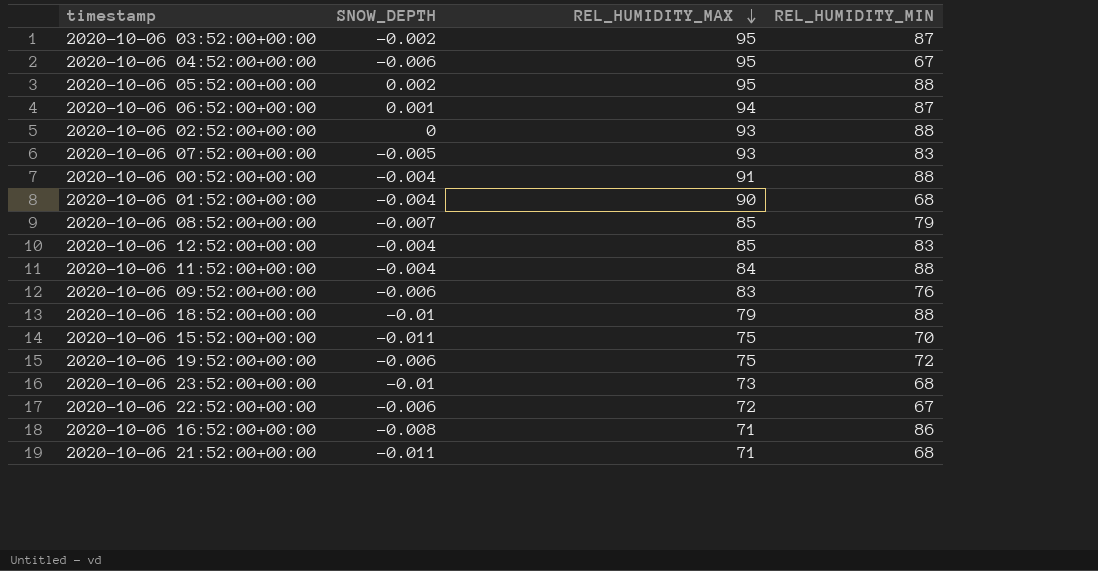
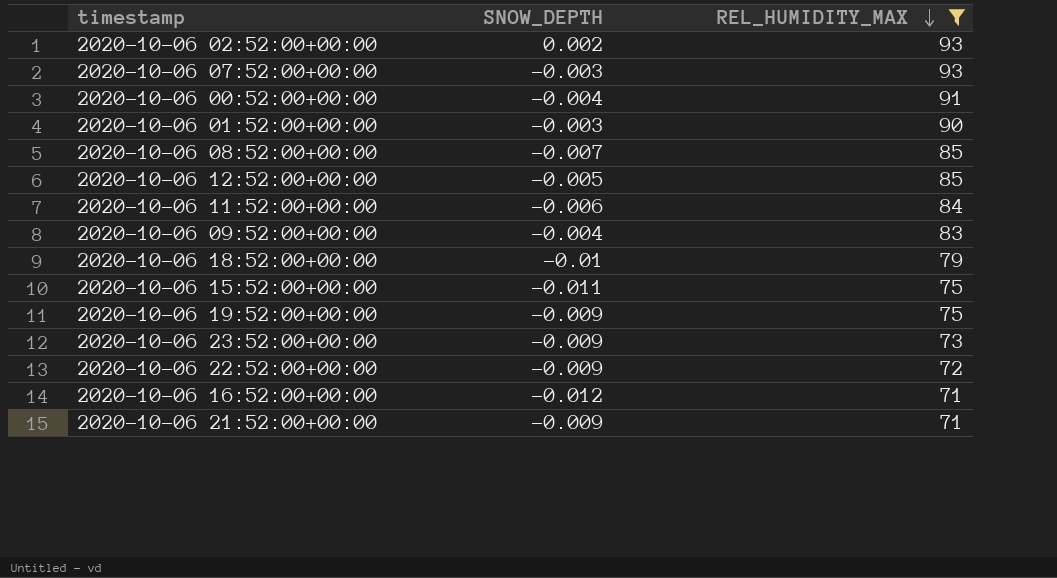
filter: none -> REL_HUMIDITY_MAX <= 93
column REL_HUMIDITY_MIN | position: 4 -> none
2020-10-06 02:52:00+00:00 | SNOW_DEPTH: 0 -> 0.002
2020-10-06 07:52:00+00:00 | SNOW_DEPTH: -0.005 -> -0.003
2020-10-06 01:52:00+00:00 | SNOW_DEPTH: -0.004 -> -0.003
2020-10-06 12:52:00+00:00 | SNOW_DEPTH: -0.004 -> -0.005
2020-10-06 11:52:00+00:00 | SNOW_DEPTH: -0.004 -> -0.006
2020-10-06 09:52:00+00:00 | SNOW_DEPTH: -0.006 -> -0.004
2020-10-06 19:52:00+00:00 | SNOW_DEPTH: -0.006 -> -0.009
2020-10-06 23:52:00+00:00 | SNOW_DEPTH: -0.01 -> -0.009
2020-10-06 22:52:00+00:00 | SNOW_DEPTH: -0.006 -> -0.009
2020-10-06 16:52:00+00:00 | SNOW_DEPTH: -0.008 -> -0.012
2020-10-06 21:52:00+00:00 | SNOW_DEPTH: -0.011 -> -0.009

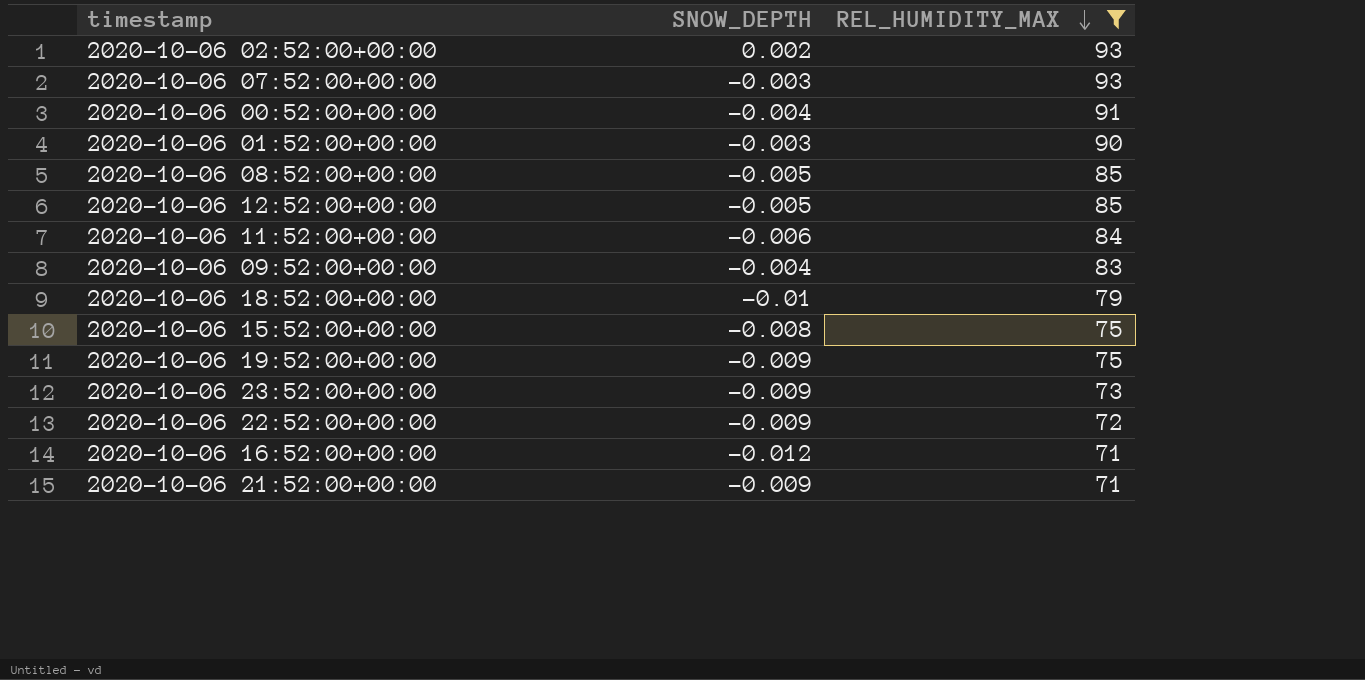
2020-10-06 08:52:00+00:00 | SNOW_DEPTH: -0.007 -> -0.005
2020-10-06 15:52:00+00:00 | SNOW_DEPTH: -0.011 -> -0.008

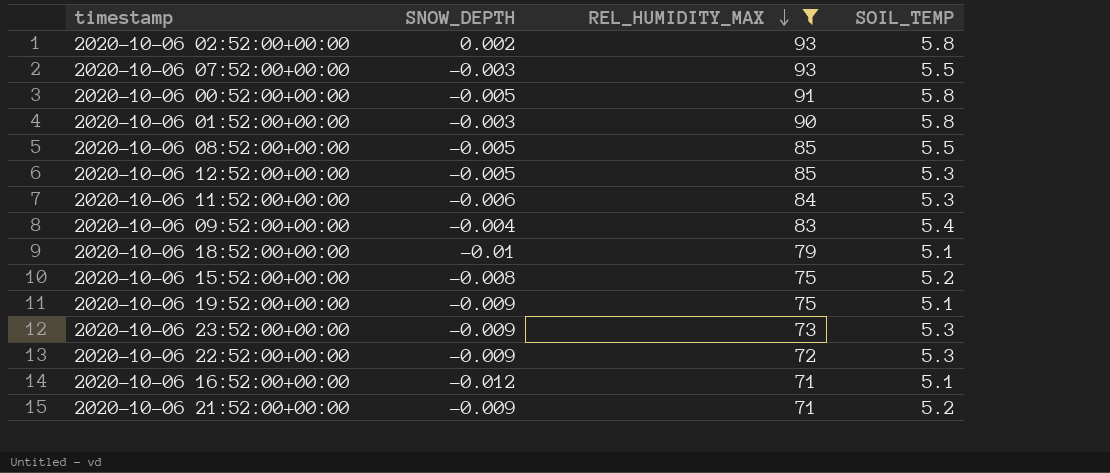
column SOIL_TEMP | position: none -> 4
2020-10-06 00:52:00+00:00 | SNOW_DEPTH: -0.004 -> -0.005

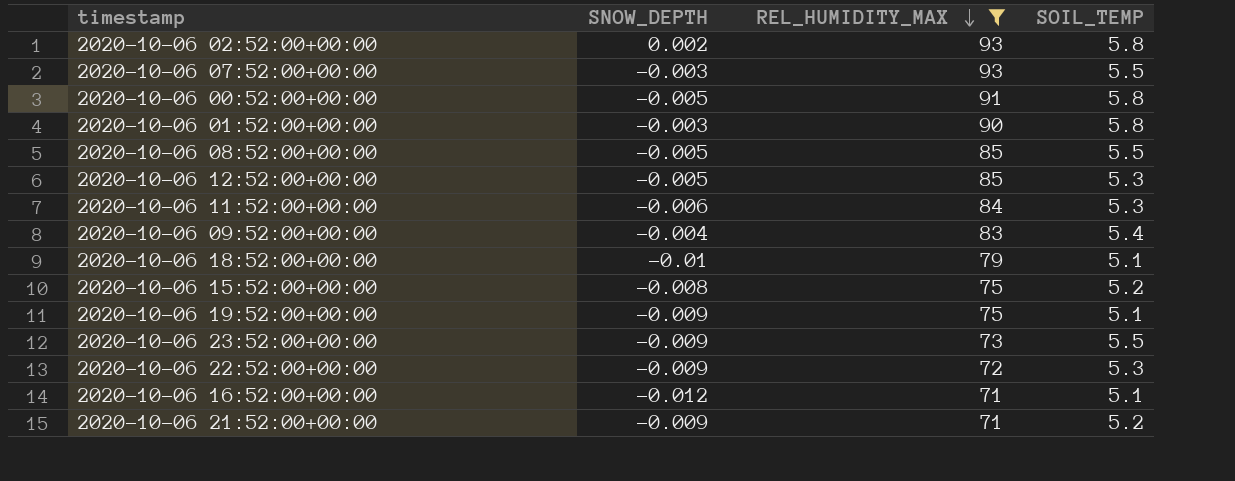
2020-10-06 23:52:00+00:00 | SOIL_TEMP: 5.3 -> 5.5

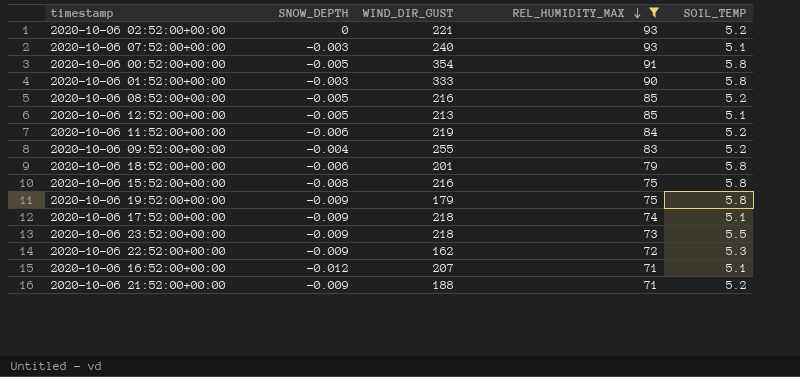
column WIND_DIR_GUST | position: none -> 3
2020-10-06 02:52:00+00:00 | SNOW_DEPTH: 0.002 -> 0
2020-10-06 02:52:00+00:00 | SOIL_TEMP: 5.8 -> 5.2
2020-10-06 07:52:00+00:00 | SOIL_TEMP: 5.5 -> 5.1
2020-10-06 08:52:00+00:00 | SOIL_TEMP: 5.5 -> 5.2
2020-10-06 12:52:00+00:00 | SOIL_TEMP: 5.3 -> 5.1
2020-10-06 11:52:00+00:00 | SOIL_TEMP: 5.3 -> 5.2
2020-10-06 09:52:00+00:00 | SOIL_TEMP: 5.4 -> 5.2
2020-10-06 18:52:00+00:00 | SNOW_DEPTH: -0.01 -> -0.006
2020-10-06 18:52:00+00:00 | SOIL_TEMP: 5.1 -> 5.8
2020-10-06 15:52:00+00:00 | SOIL_TEMP: 5.2 -> 5.8
2020-10-06 19:52:00+00:00 | SOIL_TEMP: 5.1 -> 5.8
row 2020-10-06 17:52:00+00:00: none -> -0.009 | 218 | 74 | 5.1

